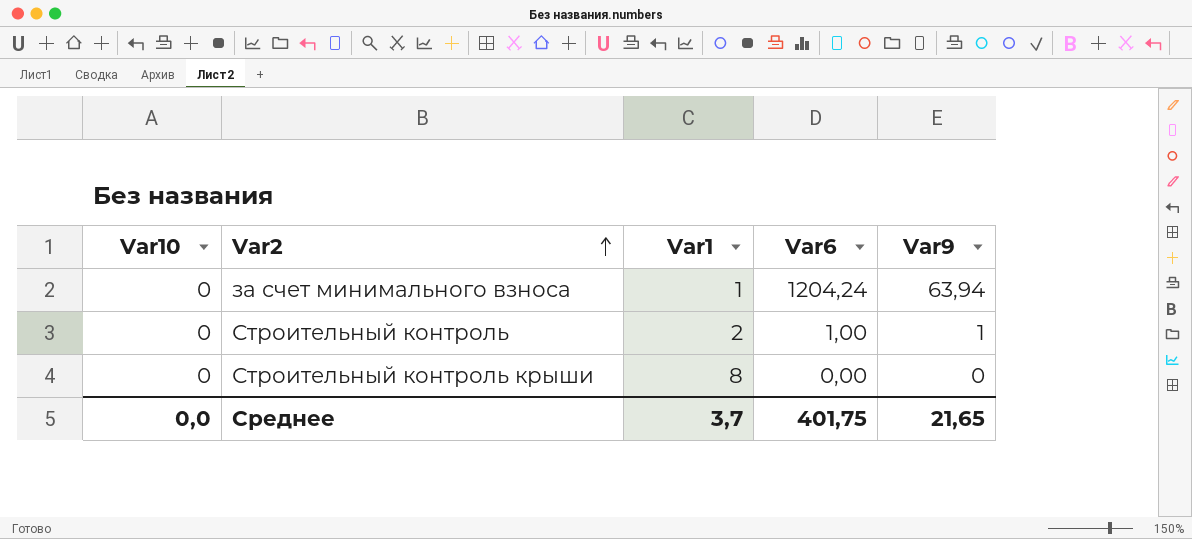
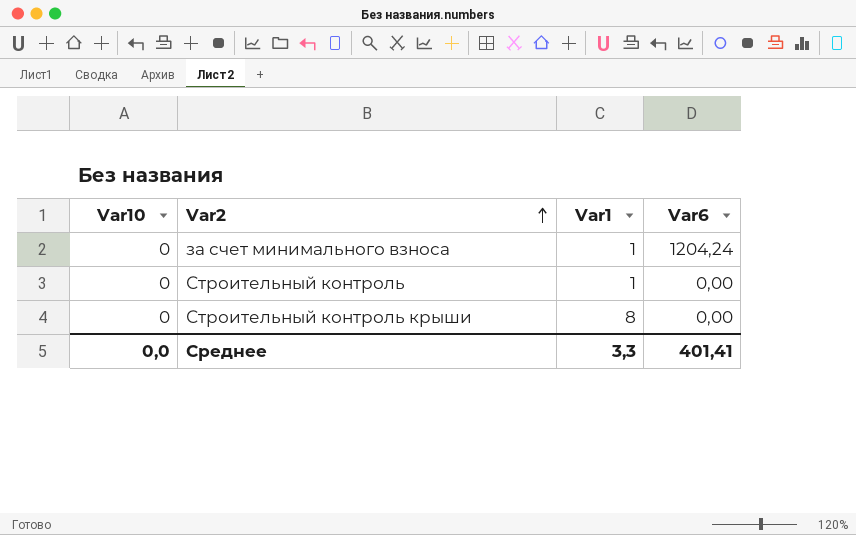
column Var9 | position: 5 -> none
Строительный контроль | Var1: 2 -> 1
Строительный контроль | Var6: 1,00 -> 0,00
Среднее | Var1: 3,7 -> 3,3
Среднее | Var6: 401,75 -> 401,41

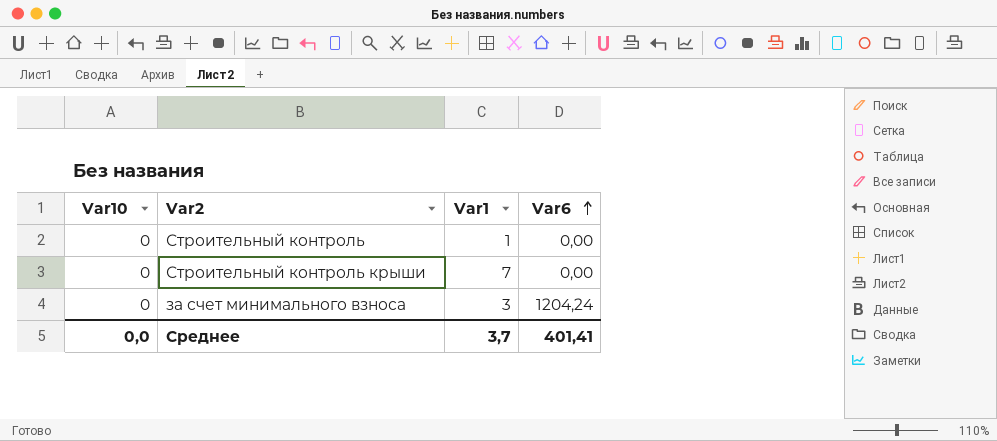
row order: Var2 ascending -> Var6 ascending
Строительный контроль крыши | Var1: 8 -> 7
за счет минимального взноса | Var1: 1 -> 3
Среднее | Var1: 3,3 -> 3,7

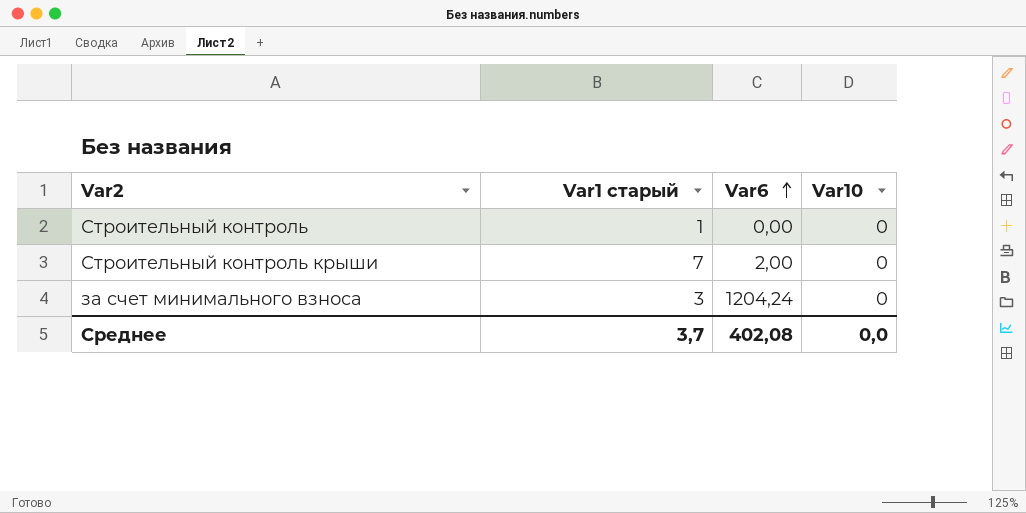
column name: Var1 -> Var1 старый
column Var10 | position: 1 -> 4
Строительный контроль крыши | Var6: 0,00 -> 2,00
Среднее | Var6: 401,41 -> 402,08

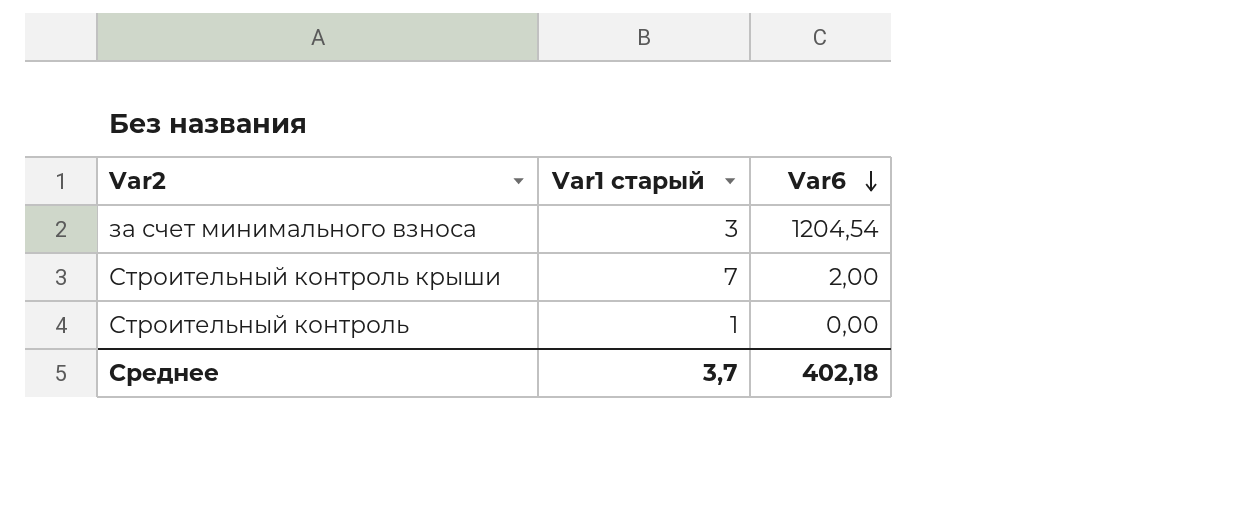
row order: Var6 ascending -> Var6 descending
column Var10 | position: 4 -> none
за счет минимального взноса | Var6: 1204,24 -> 1204,54
Среднее | Var6: 402,08 -> 402,18

